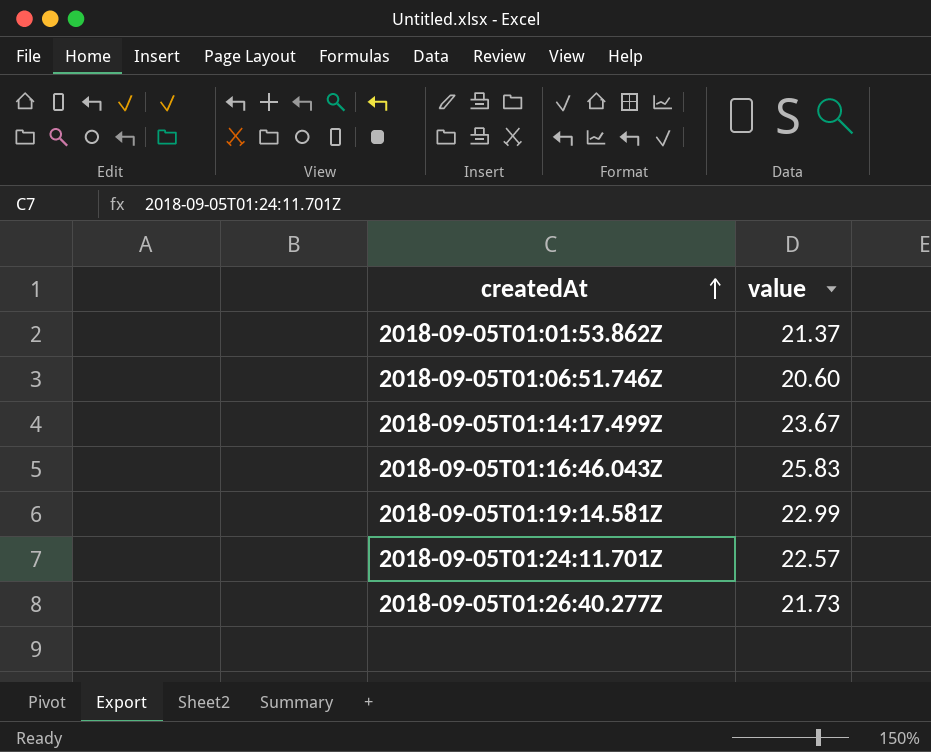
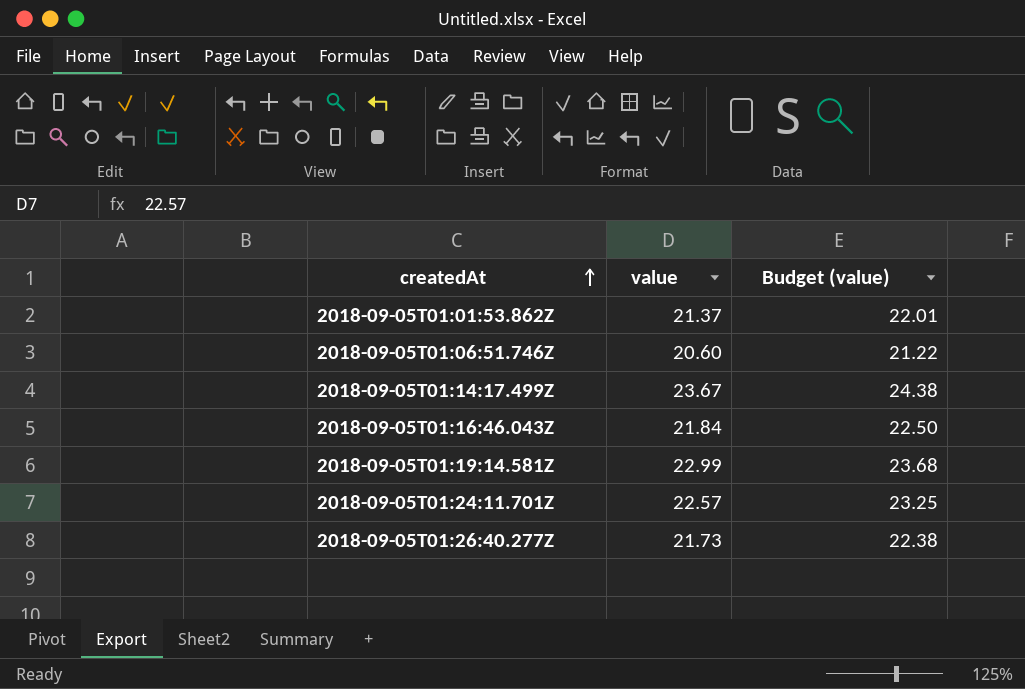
column Budget (value) | formula: none -> [value] * 1.03
2018-09-05T01:16:46.043Z | value: 25.83 -> 21.84

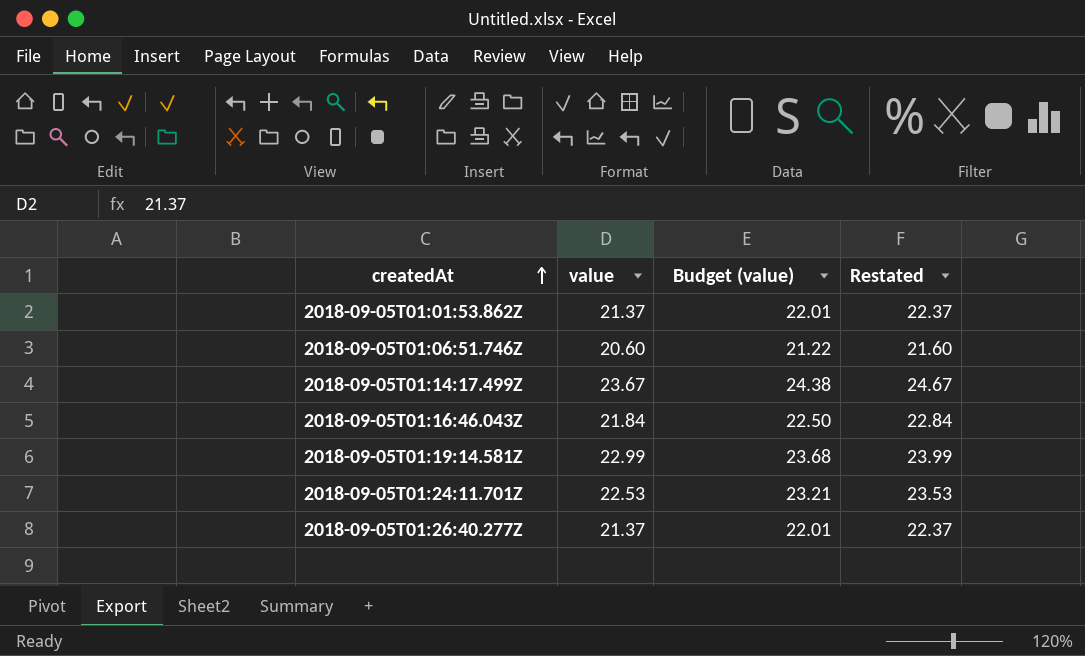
column Restated | formula: none -> [value] + 1
2018-09-05T01:24:11.701Z | value: 22.57 -> 22.53
2018-09-05T01:24:11.701Z | Budget (value): 23.25 -> 23.21
2018-09-05T01:26:40.277Z | value: 21.73 -> 21.37
2018-09-05T01:26:40.277Z | Budget (value): 22.38 -> 22.01

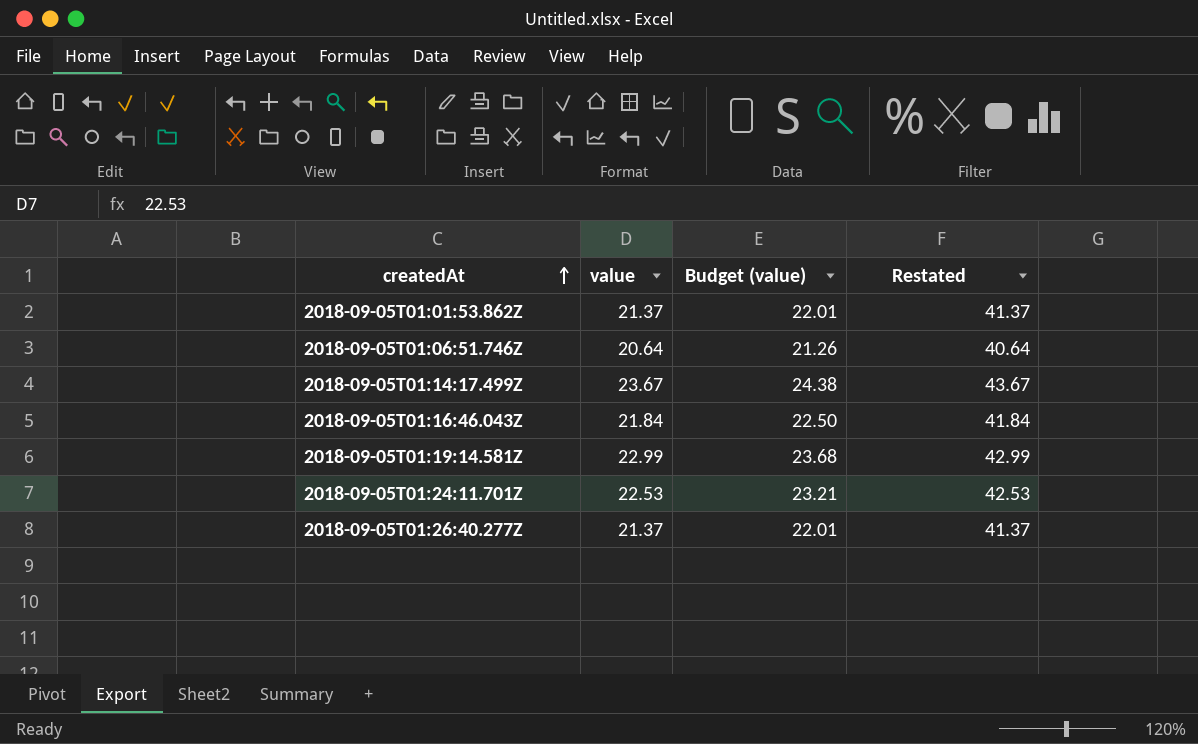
column Restated | formula: [value] + 1 -> [value] + 20
2018-09-05T01:06:51.746Z | value: 20.60 -> 20.64
2018-09-05T01:06:51.746Z | Budget (value): 21.22 -> 21.26

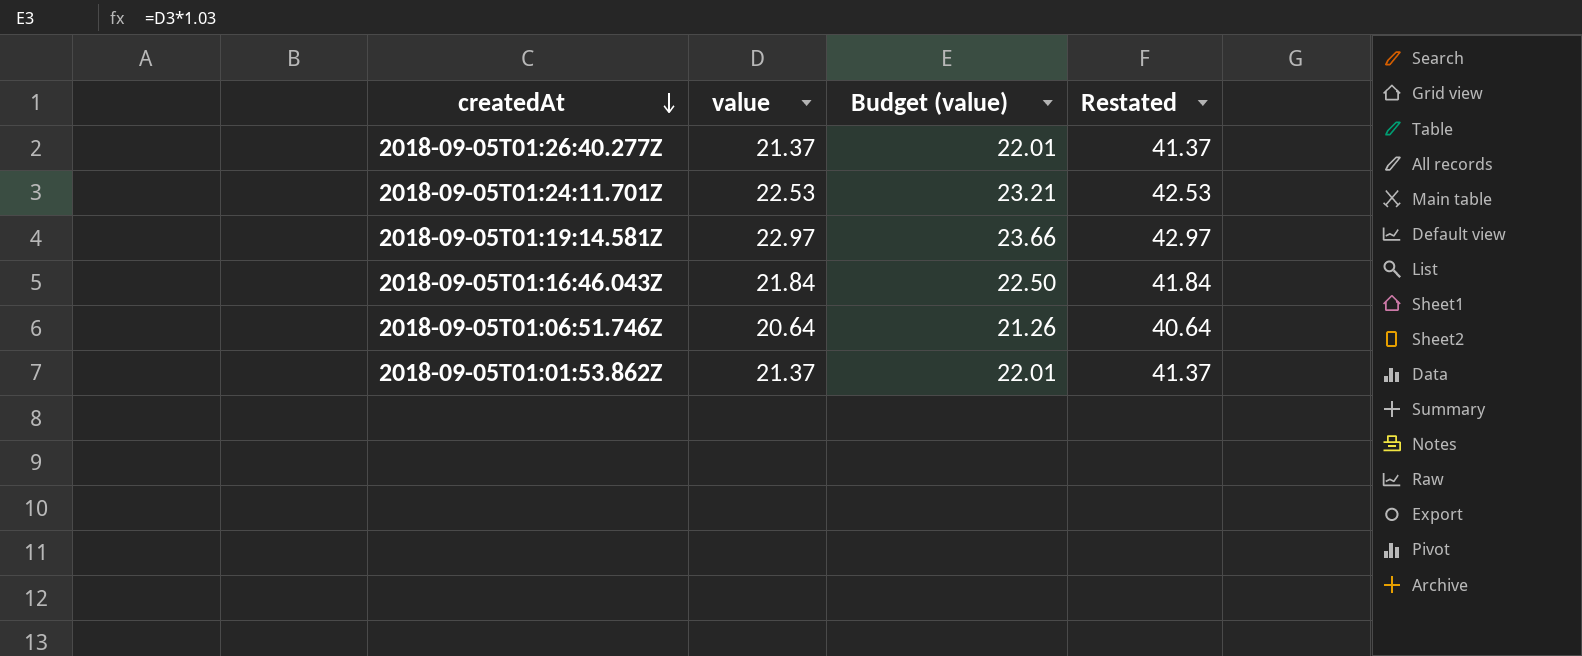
row order: createdAt ascending -> createdAt descending
row 2018-09-05T01:14:17.499Z: 23.67 | 24.38 | 43.67 -> none
2018-09-05T01:19:14.581Z | value: 22.99 -> 22.97
2018-09-05T01:19:14.581Z | Budget (value): 23.68 -> 23.66
2018-09-05T01:19:14.581Z | Restated: 42.99 -> 42.97

